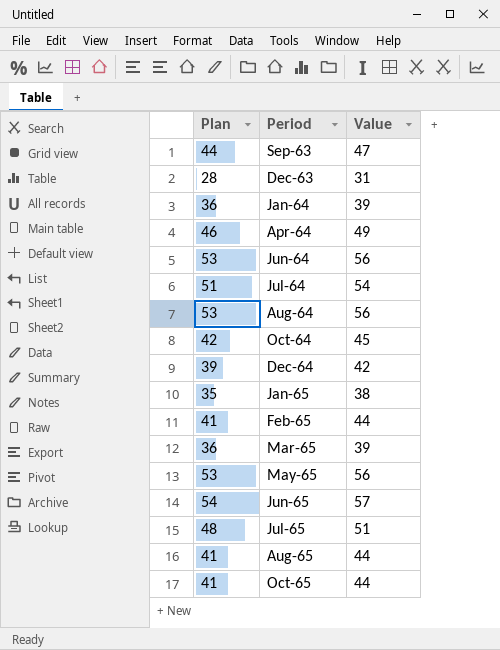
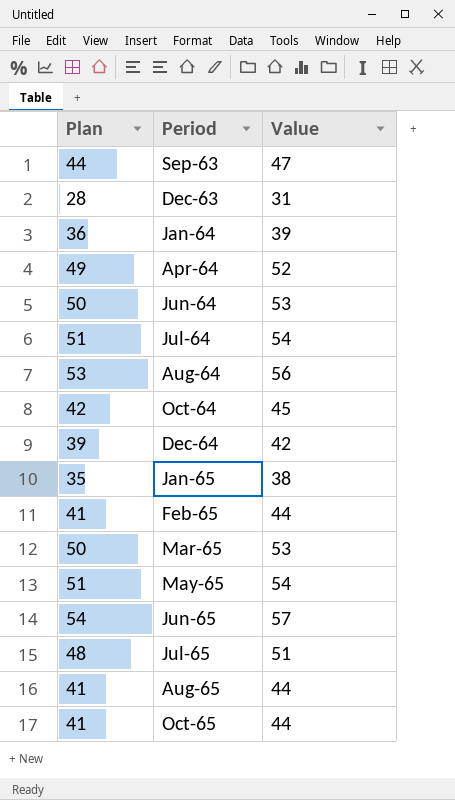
Apr-64 | Plan: 46 -> 49
Apr-64 | Value: 49 -> 52
Jun-64 | Plan: 53 -> 50
Jun-64 | Value: 56 -> 53
Mar-65 | Plan: 36 -> 50
Mar-65 | Value: 39 -> 53
May-65 | Plan: 53 -> 51
May-65 | Value: 56 -> 54

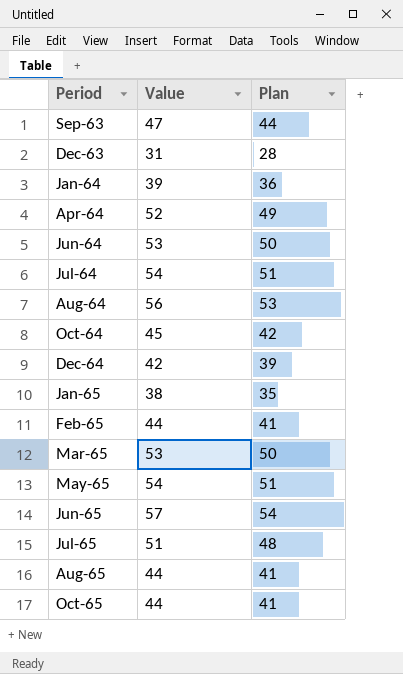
column Plan | position: 1 -> 3

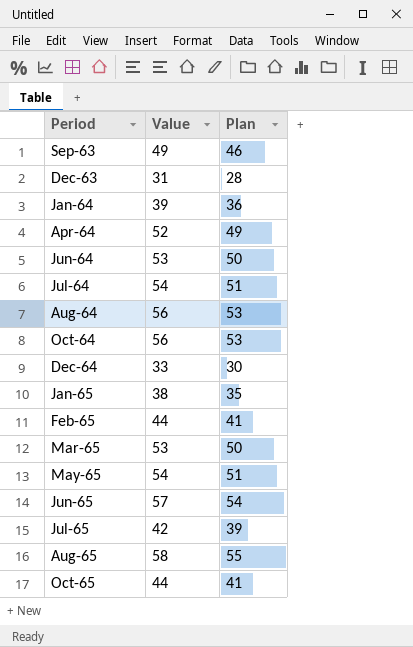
Sep-63 | Value: 47 -> 49
Sep-63 | Plan: 44 -> 46
Oct-64 | Value: 45 -> 56
Oct-64 | Plan: 42 -> 53
Dec-64 | Value: 42 -> 33
Dec-64 | Plan: 39 -> 30
Jul-65 | Value: 51 -> 42
Jul-65 | Plan: 48 -> 39
Aug-65 | Value: 44 -> 58
Aug-65 | Plan: 41 -> 55

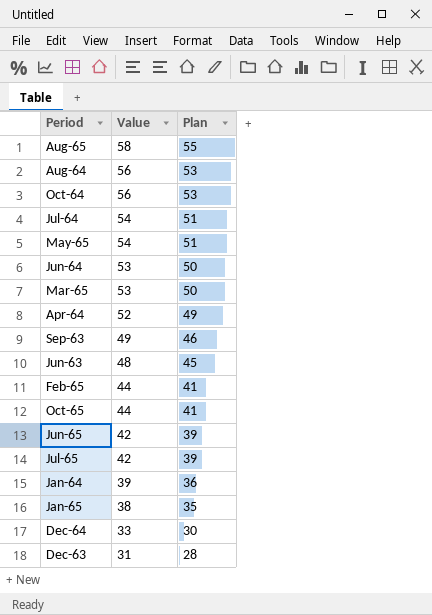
row order: Period ascending -> Value descending
row Jun-63: none -> 48 | 45
Jun-65 | Value: 57 -> 42
Jun-65 | Plan: 54 -> 39

